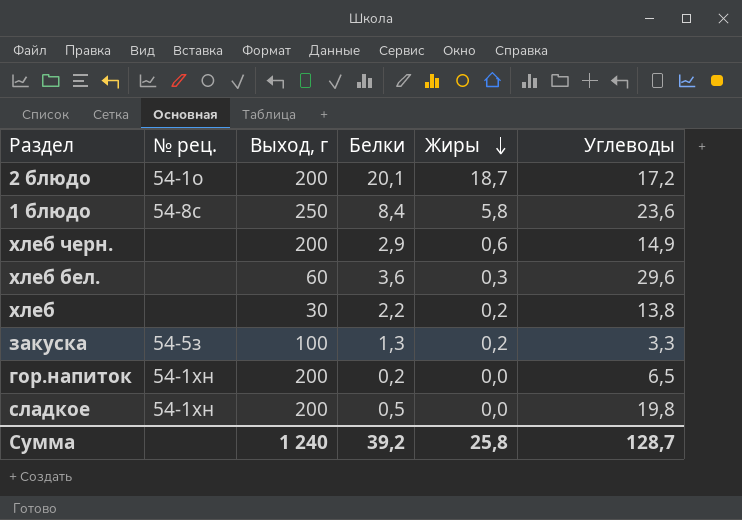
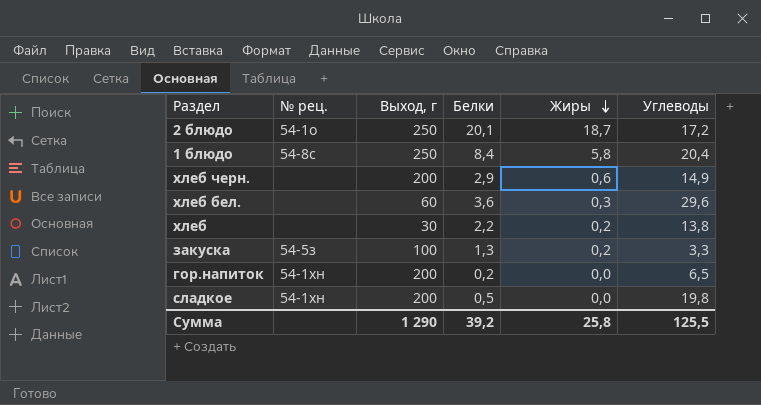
2 блюдо | Выход, г: 200 -> 250
1 блюдо | Углеводы: 23,6 -> 20,4
Сумма | Выход, г: 1 240 -> 1 290
Сумма | Углеводы: 128,7 -> 125,5

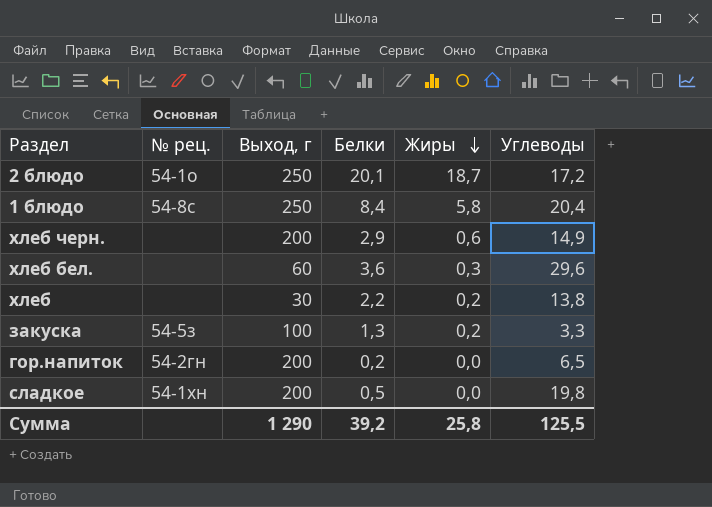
гор.напиток | № рец.: 54-1хн -> 54-2гн

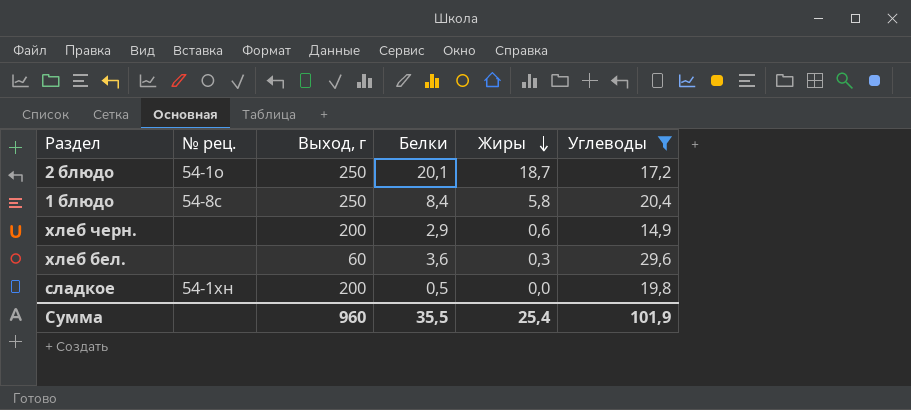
filter: none -> Углеводы >= 14,9
Сумма | Выход, г: 1 290 -> 960
Сумма | Белки: 39,2 -> 35,5
Сумма | Жиры: 25,8 -> 25,4
Сумма | Углеводы: 125,5 -> 101,9

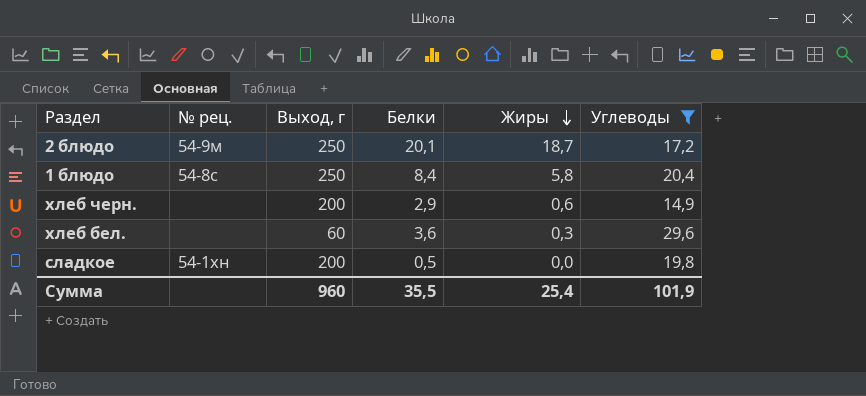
2 блюдо | № рец.: 54-1о -> 54-9м

